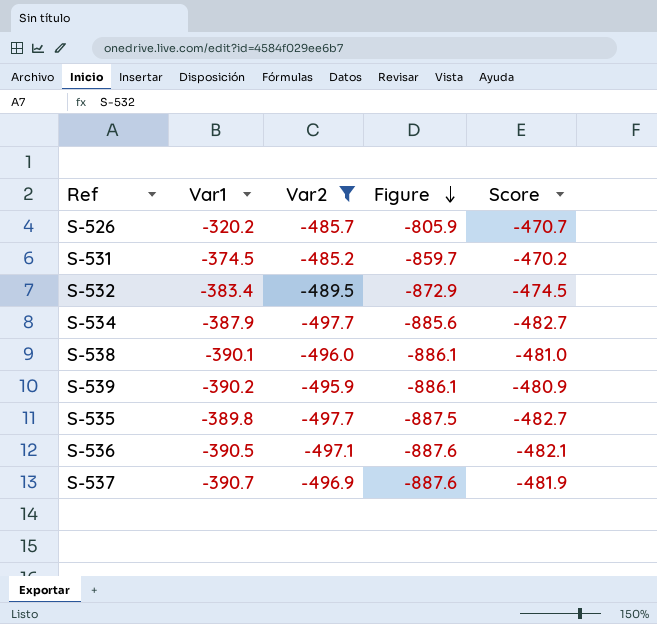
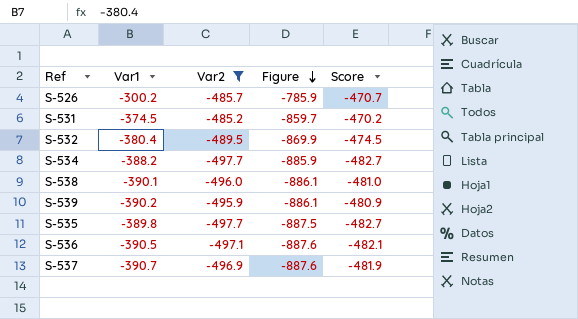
S-526 | Var1: -320.2 -> -300.2
S-526 | Figure: -805.9 -> -785.9
S-532 | Var1: -383.4 -> -380.4
S-532 | Figure: -872.9 -> -869.9
S-534 | Var1: -387.9 -> -388.2
S-534 | Figure: -885.6 -> -885.9

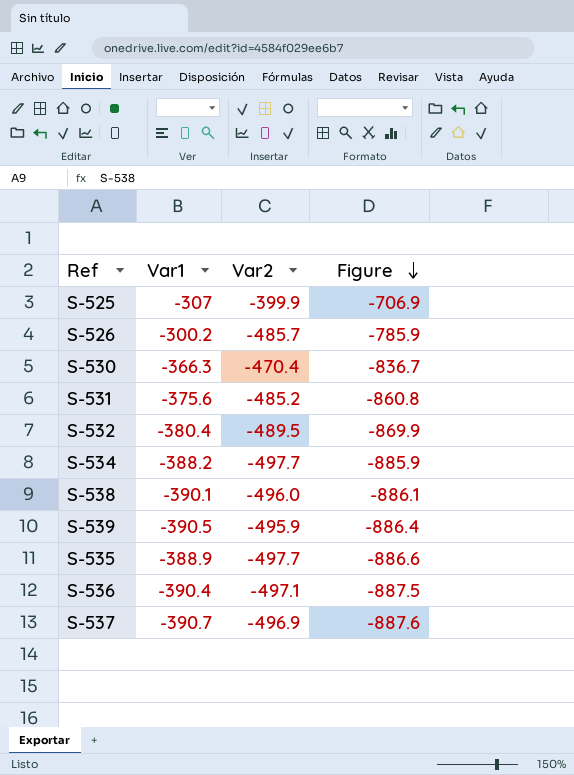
filter: Var2 <= -485.2 -> none
column Score | formula: [Var2] + 15 -> none
S-531 | Var1: -374.5 -> -375.6
S-531 | Figure: -859.7 -> -860.8
S-539 | Var1: -390.2 -> -390.5
S-539 | Figure: -886.1 -> -886.4
S-535 | Var1: -389.8 -> -388.9
S-535 | Figure: -887.5 -> -886.6
S-536 | Var1: -390.5 -> -390.4
S-536 | Figure: -887.6 -> -887.5

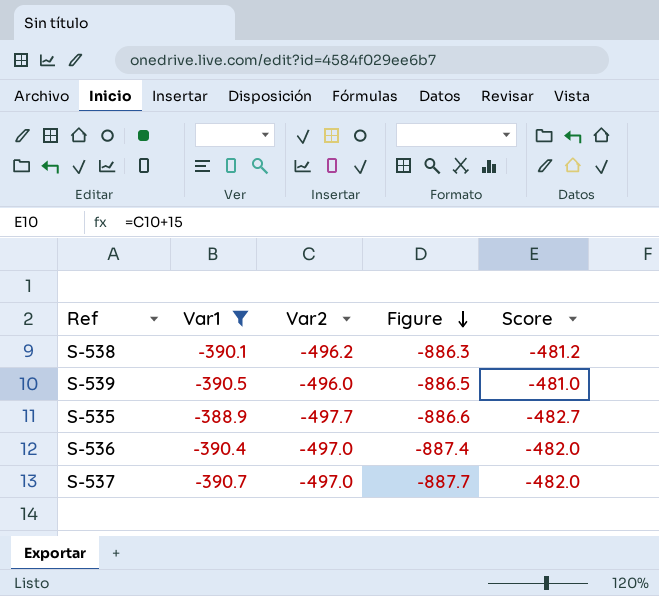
filter: none -> Var1 <= -388.9
column Score | formula: none -> [Var2] + 15
S-538 | Var2: -496.0 -> -496.2
S-538 | Figure: -886.1 -> -886.3
S-539 | Var2: -495.9 -> -496.0
S-539 | Figure: -886.4 -> -886.5
S-536 | Var2: -497.1 -> -497.0
S-536 | Figure: -887.5 -> -887.4
S-537 | Var2: -496.9 -> -497.0
S-537 | Figure: -887.6 -> -887.7

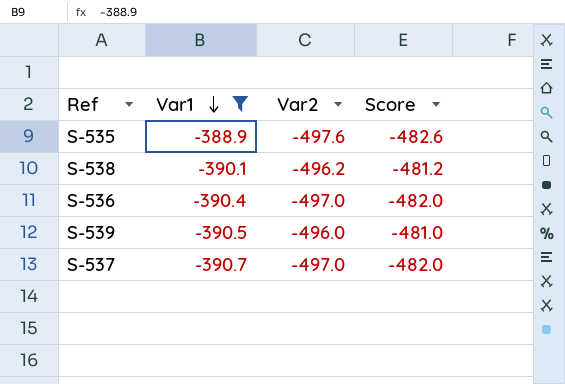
row order: Figure descending -> Var1 descending
column Figure | formula: [Var1] + [Var2] -> none
S-535 | Var2: -497.7 -> -497.6
S-535 | Score: -482.7 -> -482.6

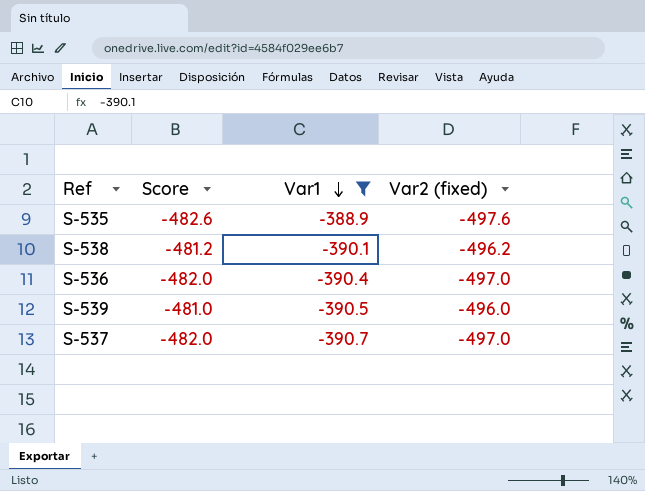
column Score | position: 4 -> 2
column name: Var2 -> Var2 (fixed)

